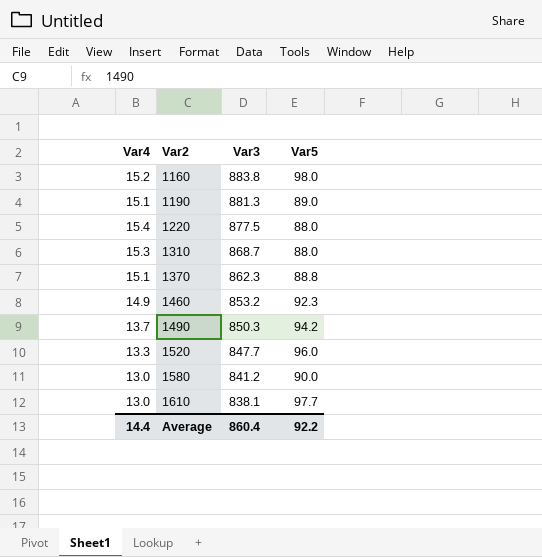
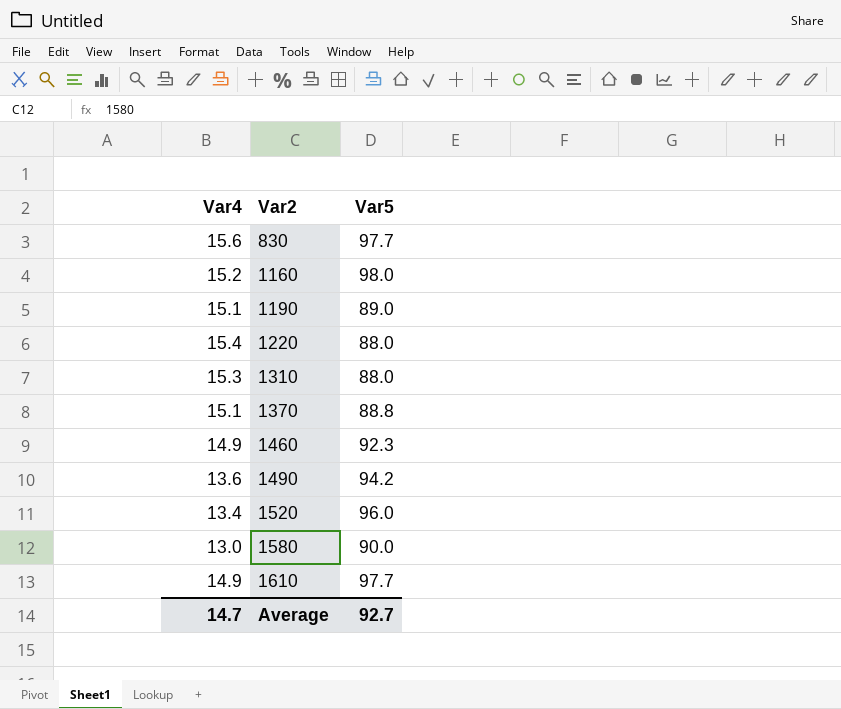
column Var3 | position: 3 -> none
row 830: none -> 15.6 | 97.7
1490 | Var4: 13.7 -> 13.6
1520 | Var4: 13.3 -> 13.4
1610 | Var4: 13.0 -> 14.9
Average | Var4: 14.4 -> 14.7
Average | Var5: 92.2 -> 92.7

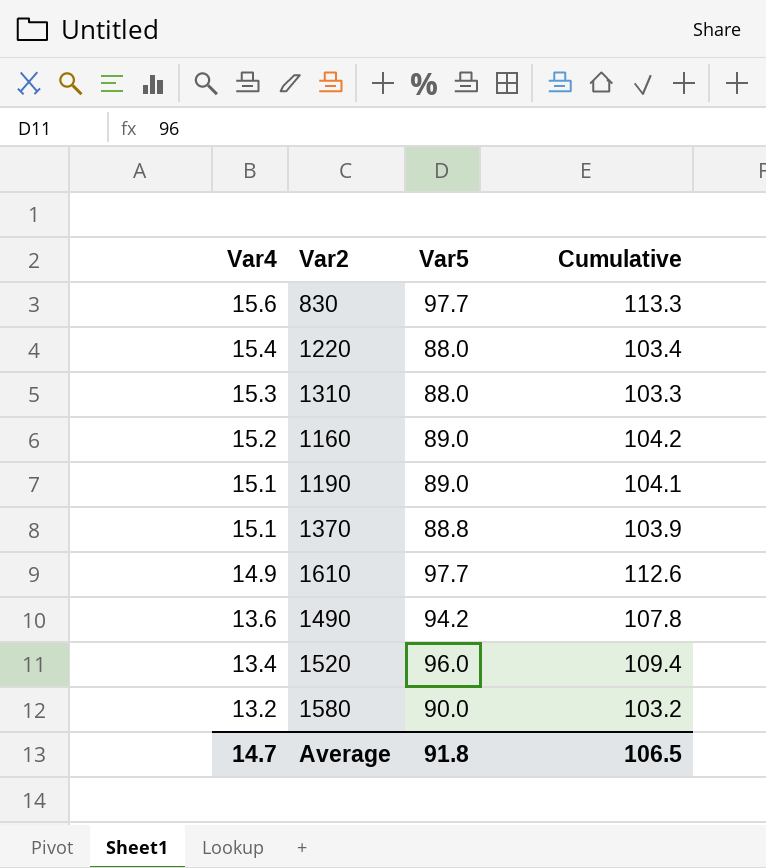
row order: Var2 ascending -> Var4 descending
column Cumulative | formula: none -> [Var4] + [Var5]
row 1460: 14.9 | 92.3 -> none
1160 | Var5: 98.0 -> 89.0
1580 | Var4: 13.0 -> 13.2
Average | Var5: 92.7 -> 91.8

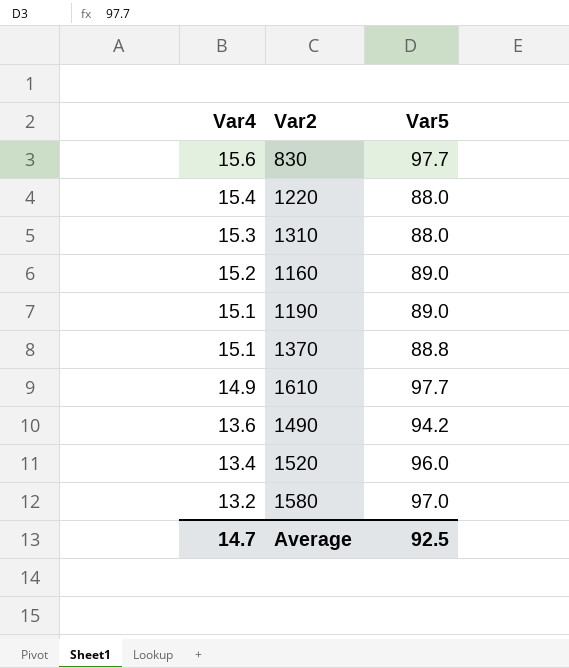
column Cumulative | formula: [Var4] + [Var5] -> none
1580 | Var5: 90.0 -> 97.0
Average | Var5: 91.8 -> 92.5

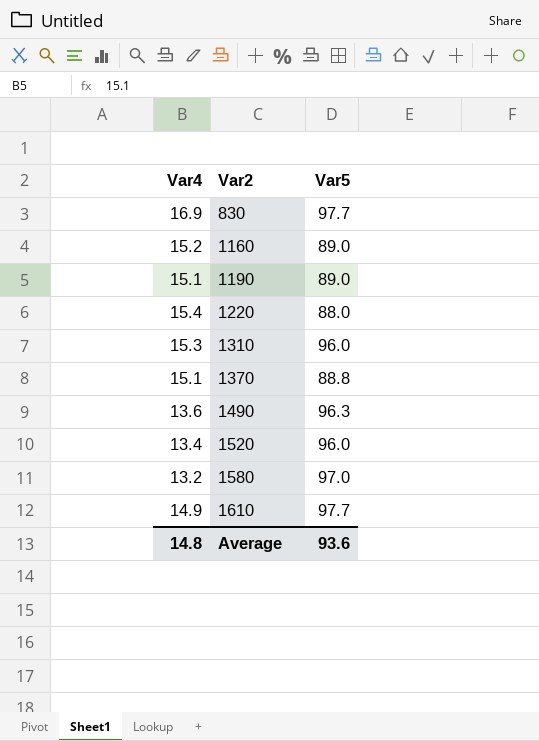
row order: Var4 descending -> Var2 ascending
830 | Var4: 15.6 -> 16.9
1310 | Var5: 88.0 -> 96.0
1490 | Var5: 94.2 -> 96.3
Average | Var4: 14.7 -> 14.8
Average | Var5: 92.5 -> 93.6

